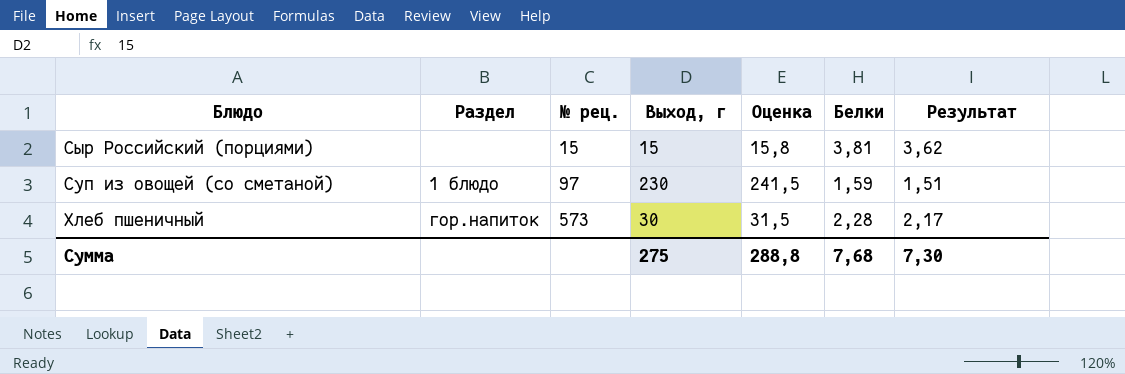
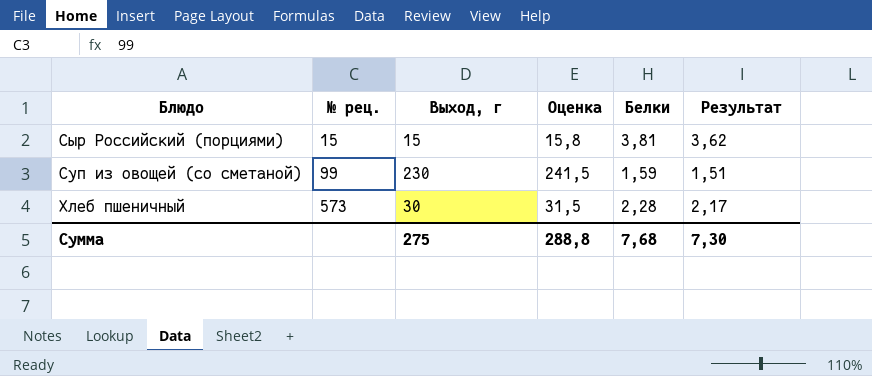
column Раздел | position: 2 -> none
Суп из овощей (со сметаной) | № рец.: 97 -> 99

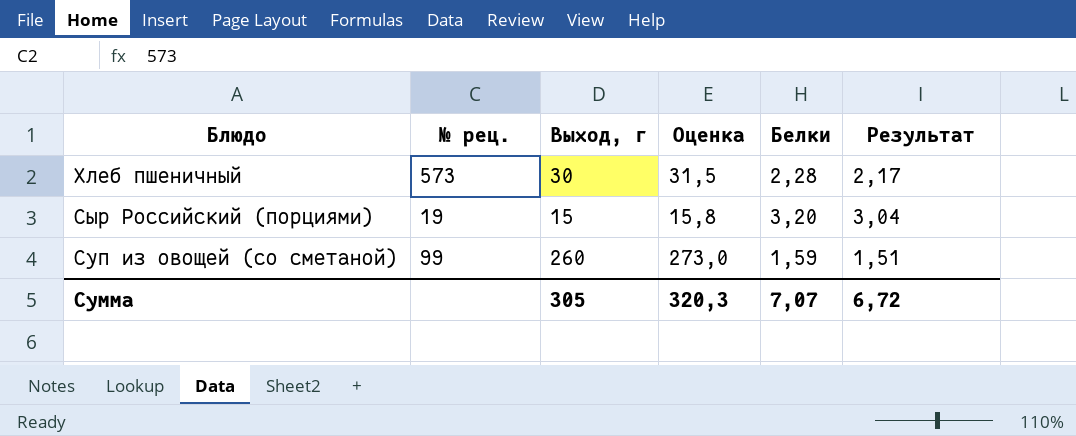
row order: № рец. ascending -> Блюдо descending
Сыр Российский (порциями) | № рец.: 15 -> 19
Сыр Российский (порциями) | Белки: 3,81 -> 3,20
Сыр Российский (порциями) | Результат: 3,62 -> 3,04
Суп из овощей (со сметаной) | Выход, г: 230 -> 260
Суп из овощей (со сметаной) | Оценка: 241,5 -> 273,0
Сумма | Выход, г: 275 -> 305
Сумма | Оценка: 288,8 -> 320,3
Сумма | Белки: 7,68 -> 7,07
Сумма | Результат: 7,30 -> 6,72

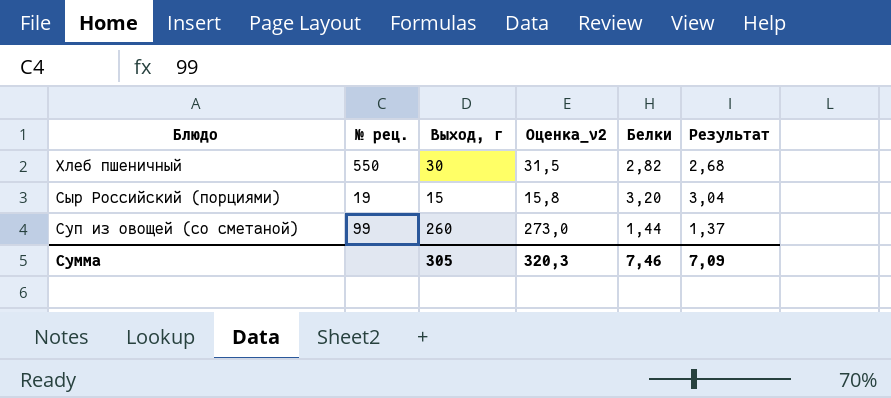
column name: Оценка -> Оценка_v2
Хлеб пшеничный | № рец.: 573 -> 550
Хлеб пшеничный | Белки: 2,28 -> 2,82
Хлеб пшеничный | Результат: 2,17 -> 2,68
Суп из овощей (со сметаной) | Белки: 1,59 -> 1,44
Суп из овощей (со сметаной) | Результат: 1,51 -> 1,37
Сумма | Белки: 7,07 -> 7,46
Сумма | Результат: 6,72 -> 7,09

